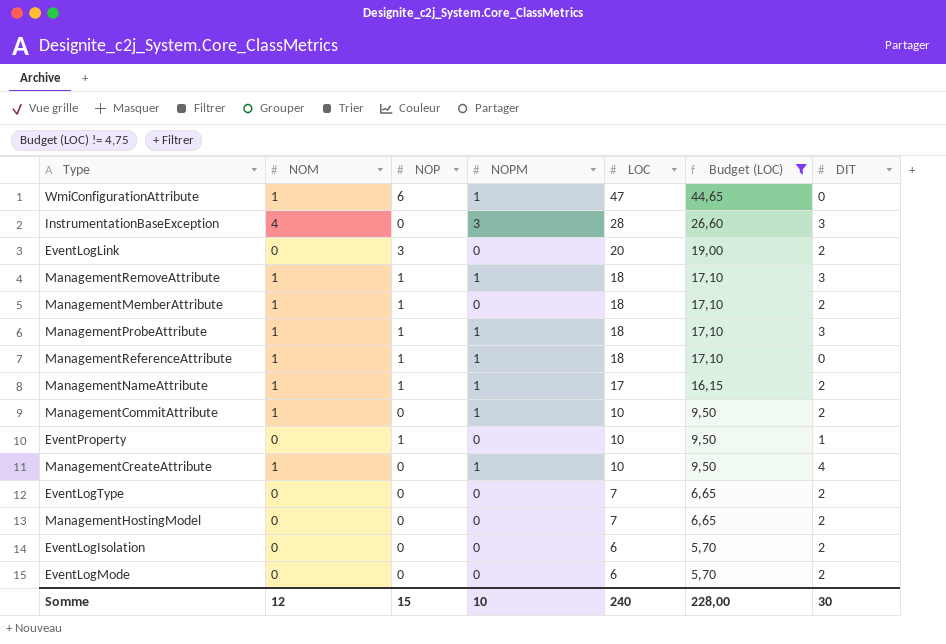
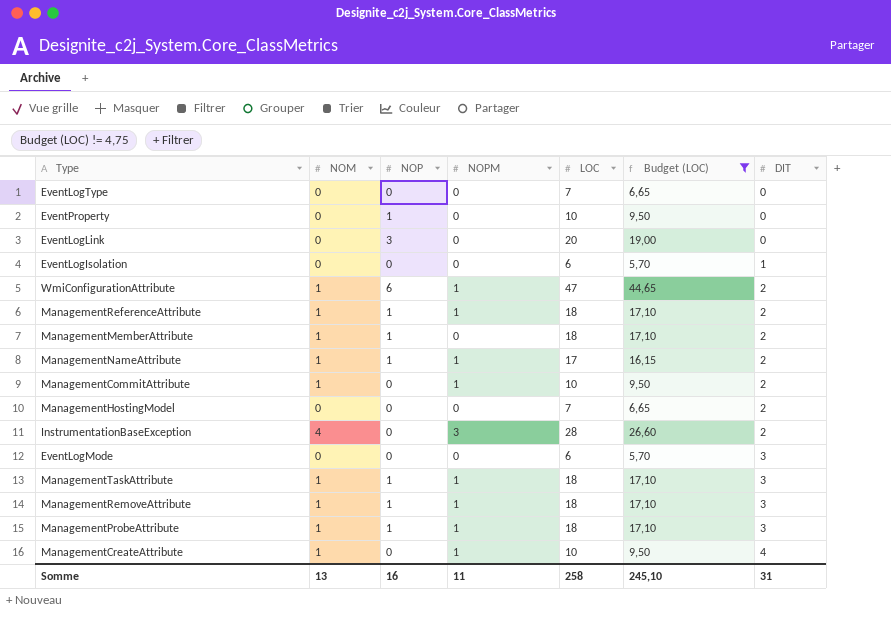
row order: LOC descending -> DIT ascending
EventLogType | DIT: 2 -> 0
EventProperty | DIT: 1 -> 0
EventLogLink | DIT: 2 -> 0
EventLogIsolation | DIT: 2 -> 1
WmiConfigurationAttribute | DIT: 0 -> 2
ManagementReferenceAttribute | DIT: 0 -> 2
InstrumentationBaseException | DIT: 3 -> 2
EventLogMode | DIT: 2 -> 3
row ManagementTaskAttribute: none -> 1 | 1 | 1 | 18 | 17,10 | 3
Somme | NOM: 12 -> 13
Somme | NOP: 15 -> 16
Somme | NOPM: 10 -> 11
Somme | LOC: 240 -> 258
Somme | Budget (LOC): 228,00 -> 245,10
Somme | DIT: 30 -> 31

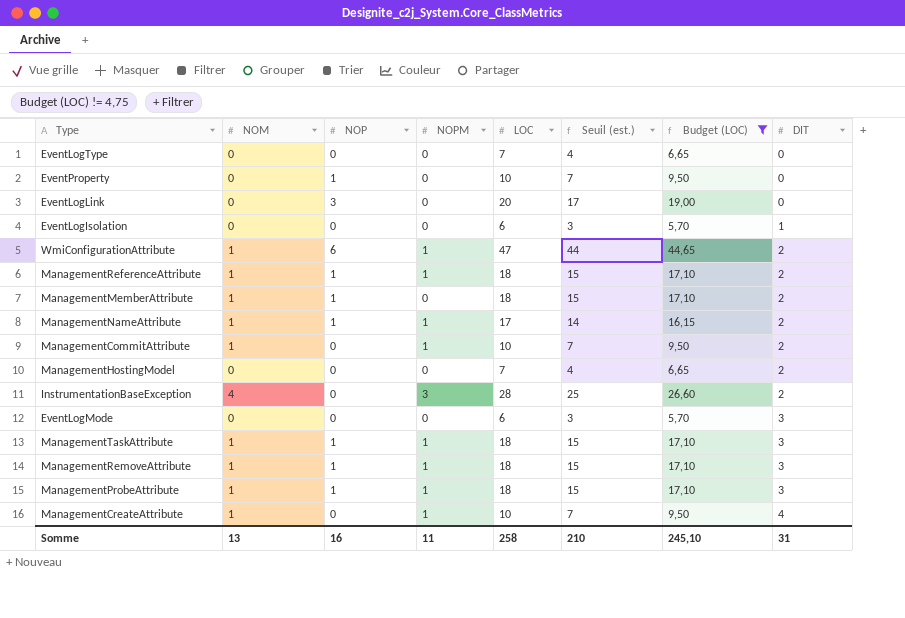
column Seuil (est.) | formula: none -> [LOC] - 3

